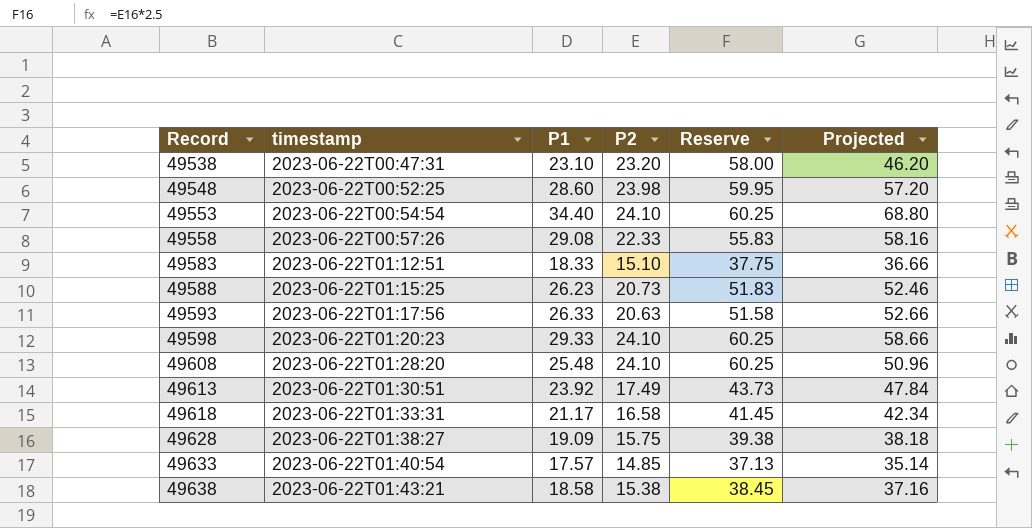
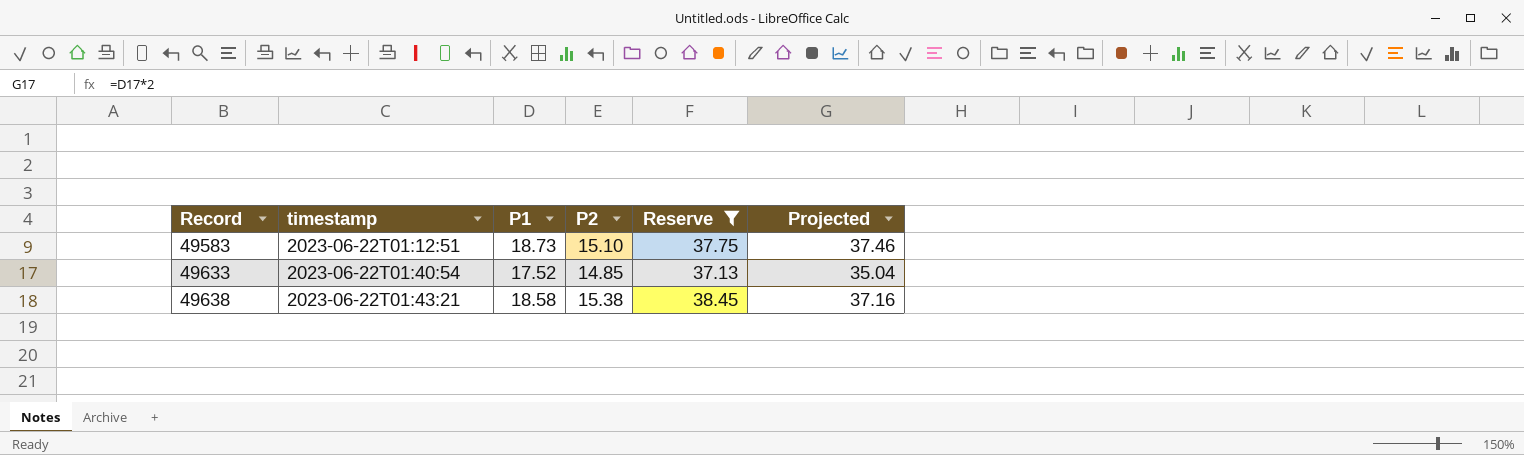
filter: none -> Reserve <= 38.45
49583 | P1: 18.33 -> 18.73
49583 | Projected: 36.66 -> 37.46
49633 | P1: 17.57 -> 17.52
49633 | Projected: 35.14 -> 35.04

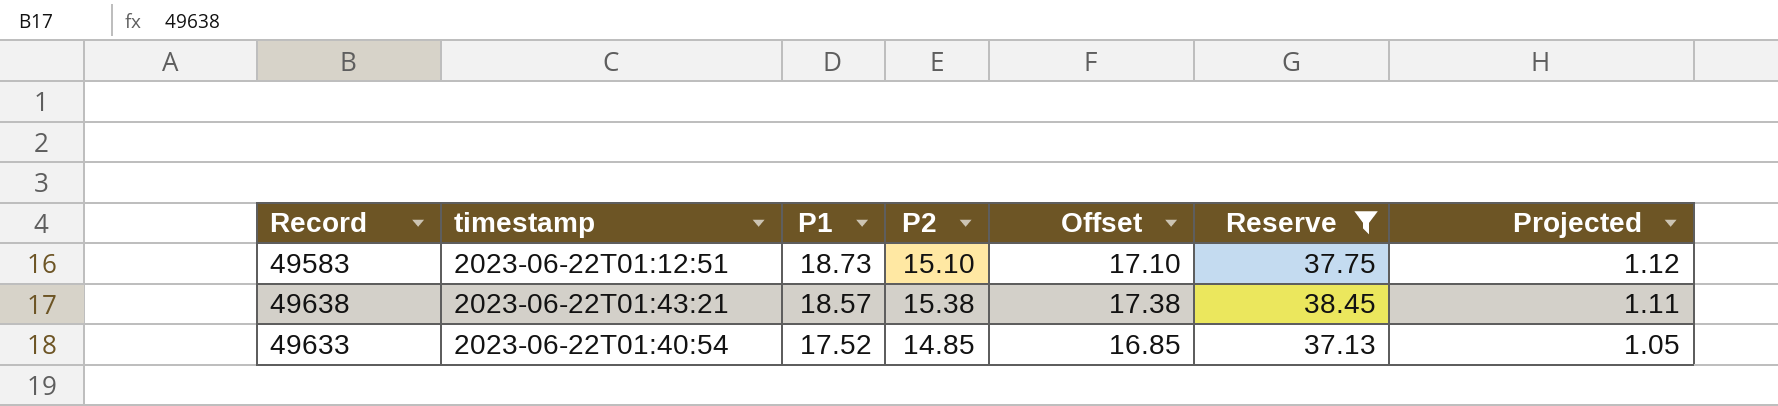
row order: Record ascending -> P1 descending
column Offset | formula: none -> [P2] + 2
column Projected | formula: [P1] * 2 -> [P1] * 0.06
49638 | P1: 18.58 -> 18.57

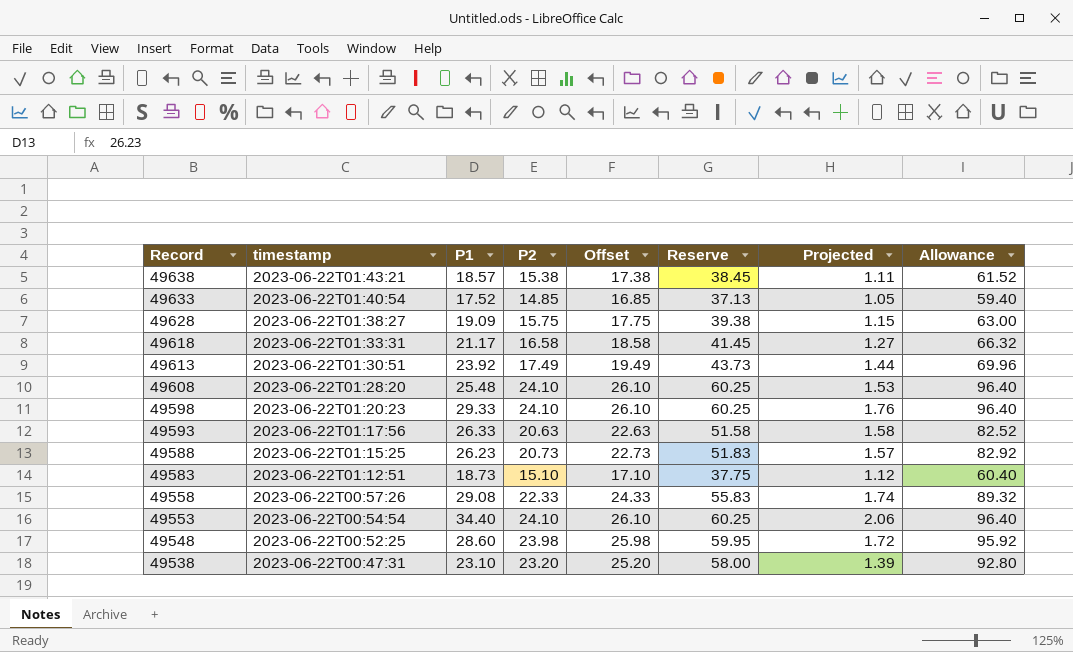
filter: Reserve <= 38.45 -> none
row order: P1 descending -> Record descending
column Allowance | formula: none -> [P2] * 4

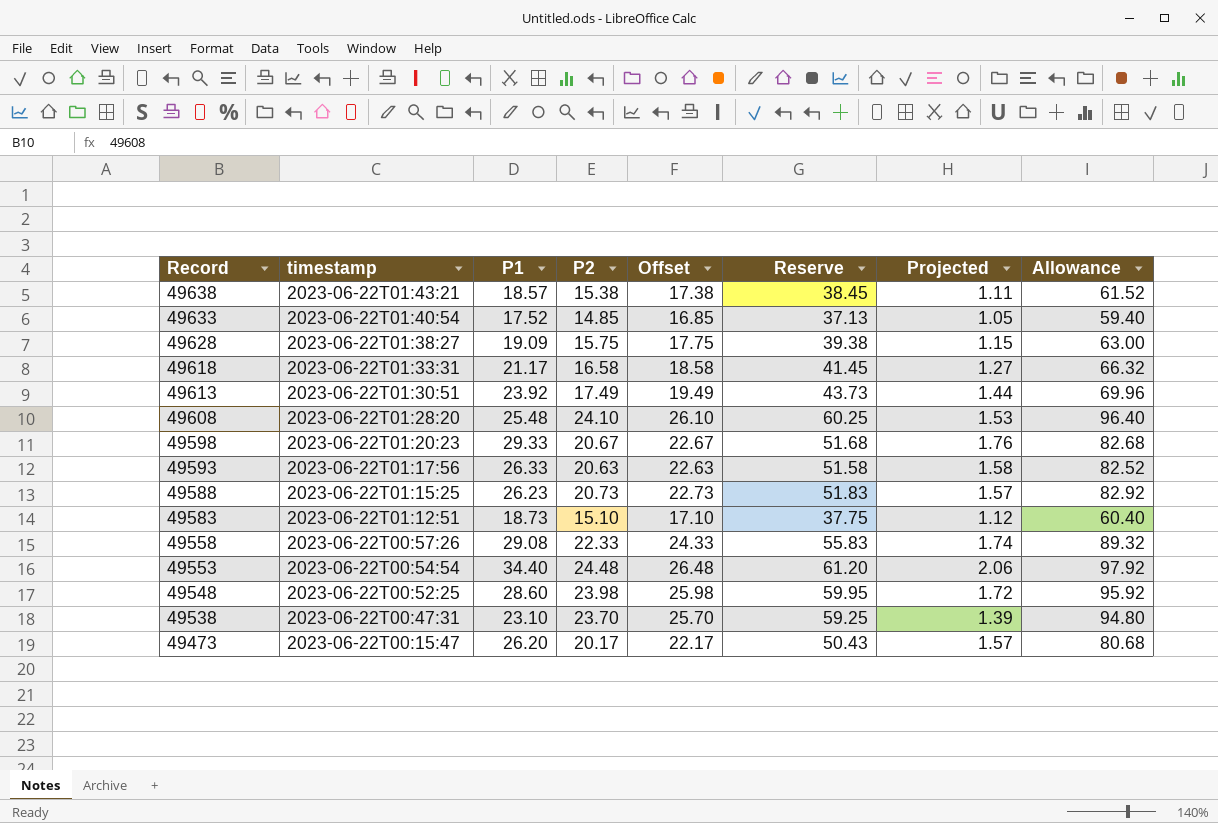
49598 | P2: 24.10 -> 20.67
49598 | Offset: 26.10 -> 22.67
49598 | Reserve: 60.25 -> 51.68
49598 | Allowance: 96.40 -> 82.68
49553 | P2: 24.10 -> 24.48
49553 | Offset: 26.10 -> 26.48
49553 | Reserve: 60.25 -> 61.20
49553 | Allowance: 96.40 -> 97.92
49538 | P2: 23.20 -> 23.70
49538 | Offset: 25.20 -> 25.70
49538 | Reserve: 58.00 -> 59.25
49538 | Allowance: 92.80 -> 94.80
row 49473: none -> 2023-06-22T00:15:47 | 26.20 | 20.17 | 22.17 | 50.43 | 1.57 | 80.68

